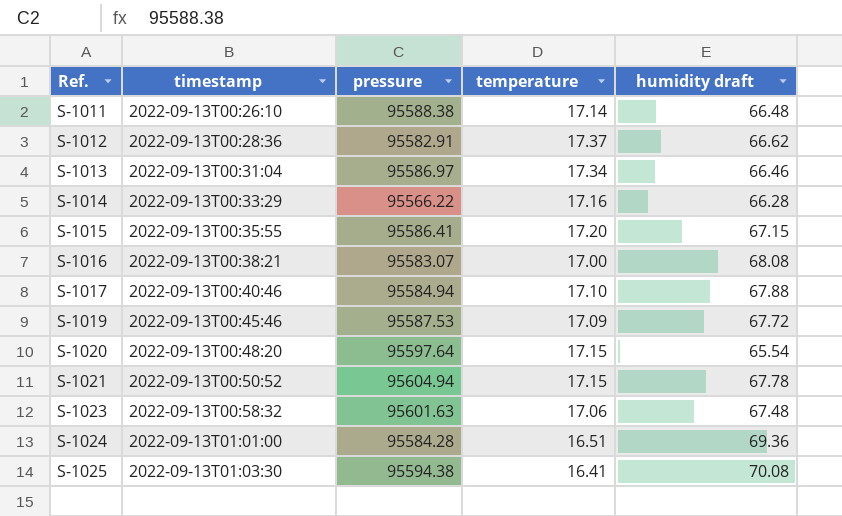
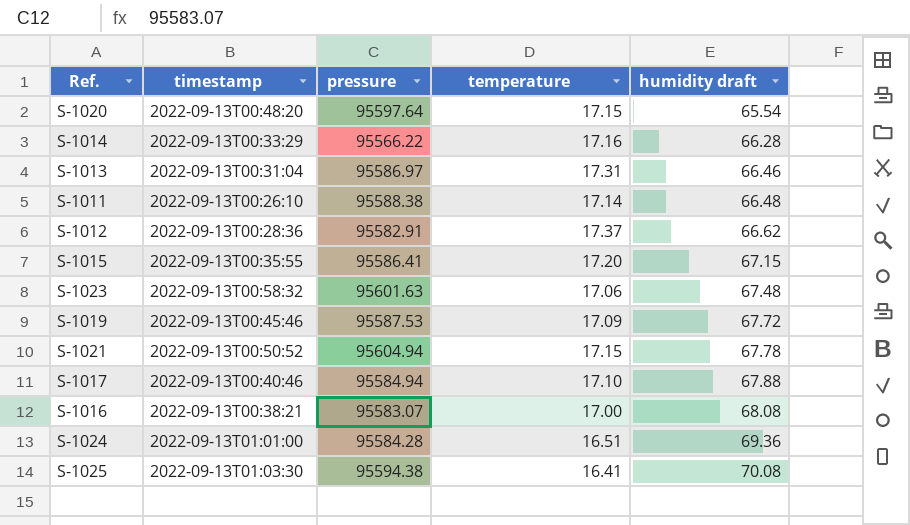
row order: Ref. ascending -> humidity draft ascending
S-1013 | temperature: 17.34 -> 17.31

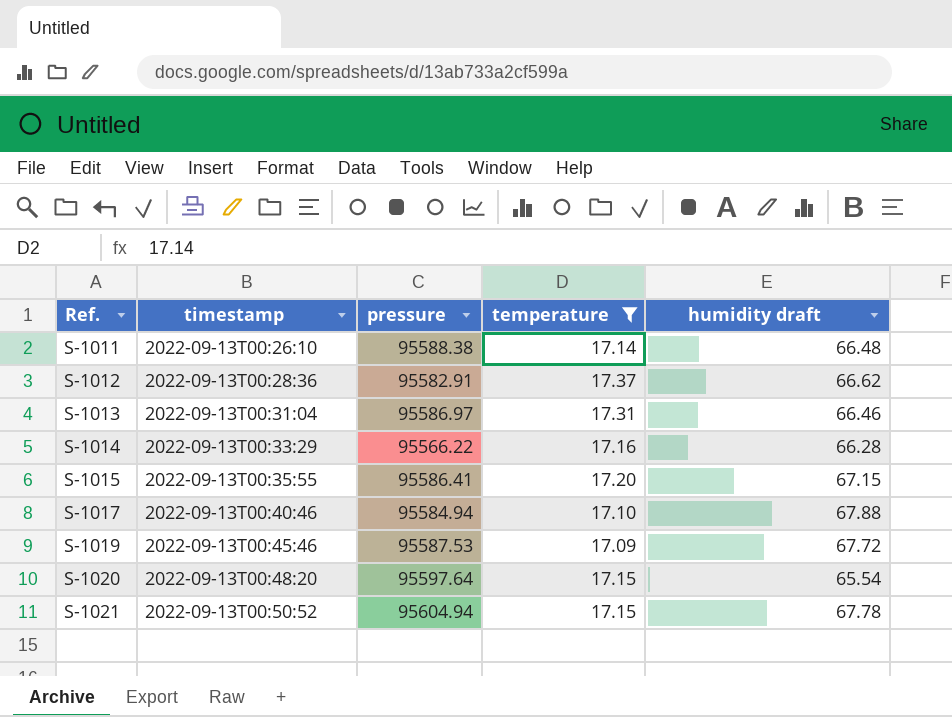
filter: none -> temperature >= 17.09
row order: humidity draft ascending -> Ref. ascending

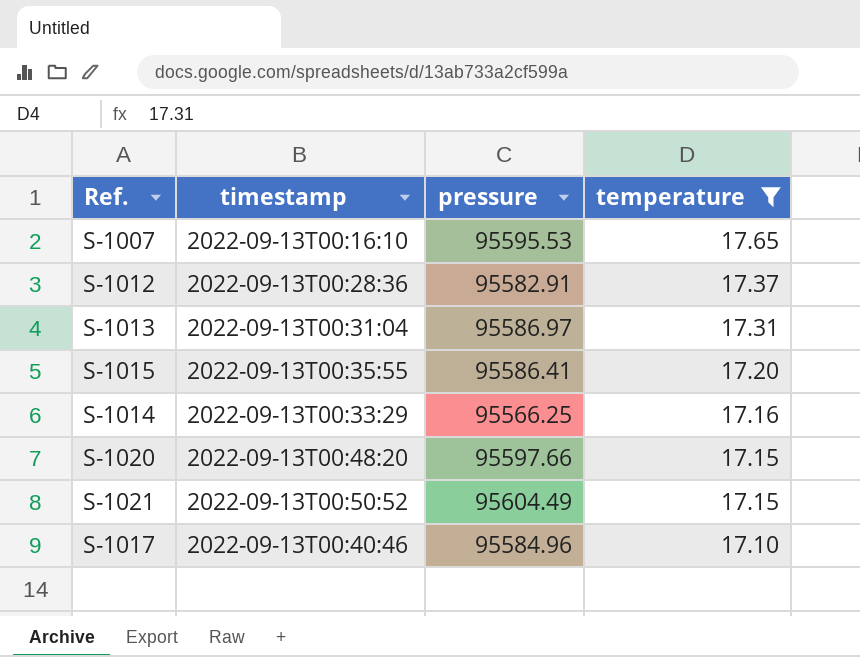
row order: Ref. ascending -> temperature descending
column humidity draft | position: 5 -> none
row S-1011: 2022-09-13T00:26:10 | 95588.38 | 17.14 | 66.48 -> none
row S-1019: 2022-09-13T00:45:46 | 95587.53 | 17.09 | 67.72 -> none
row S-1007: none -> 2022-09-13T00:16:10 | 95595.53 | 17.65
S-1014 | pressure: 95566.22 -> 95566.25
S-1020 | pressure: 95597.64 -> 95597.66
S-1021 | pressure: 95604.94 -> 95604.49
S-1017 | pressure: 95584.94 -> 95584.96

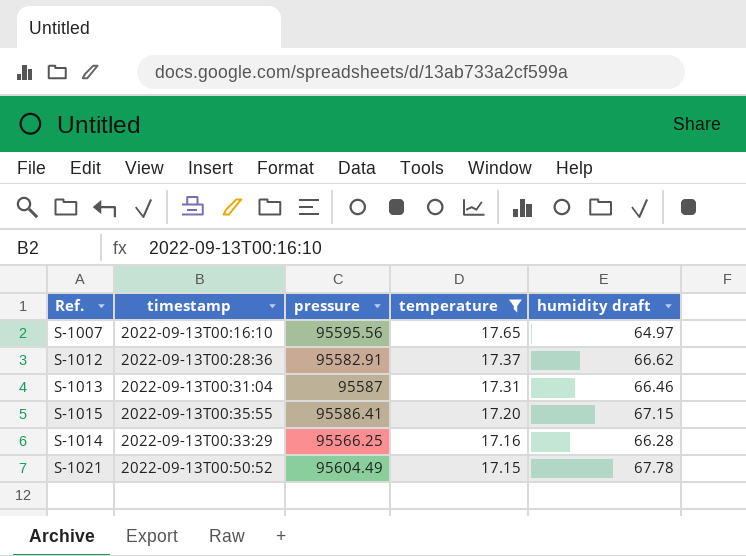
column humidity draft | position: none -> 5
row S-1020: 2022-09-13T00:48:20 | 95597.66 | 17.15 -> none
row S-1017: 2022-09-13T00:40:46 | 95584.96 | 17.10 -> none
S-1007 | pressure: 95595.53 -> 95595.56
S-1013 | pressure: 95586.97 -> 95587

